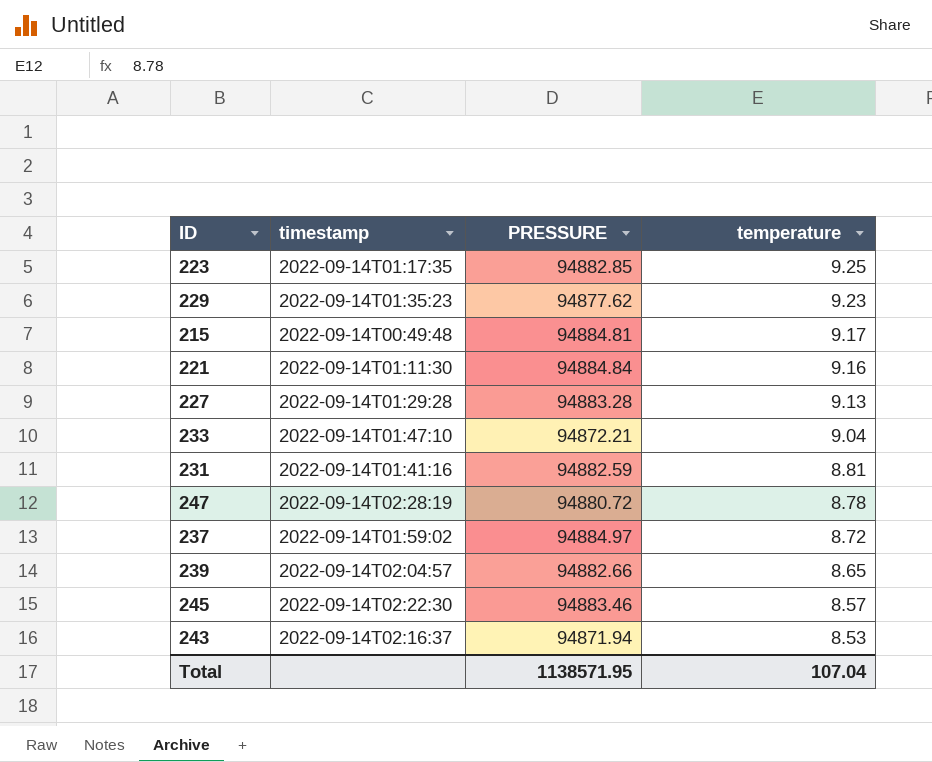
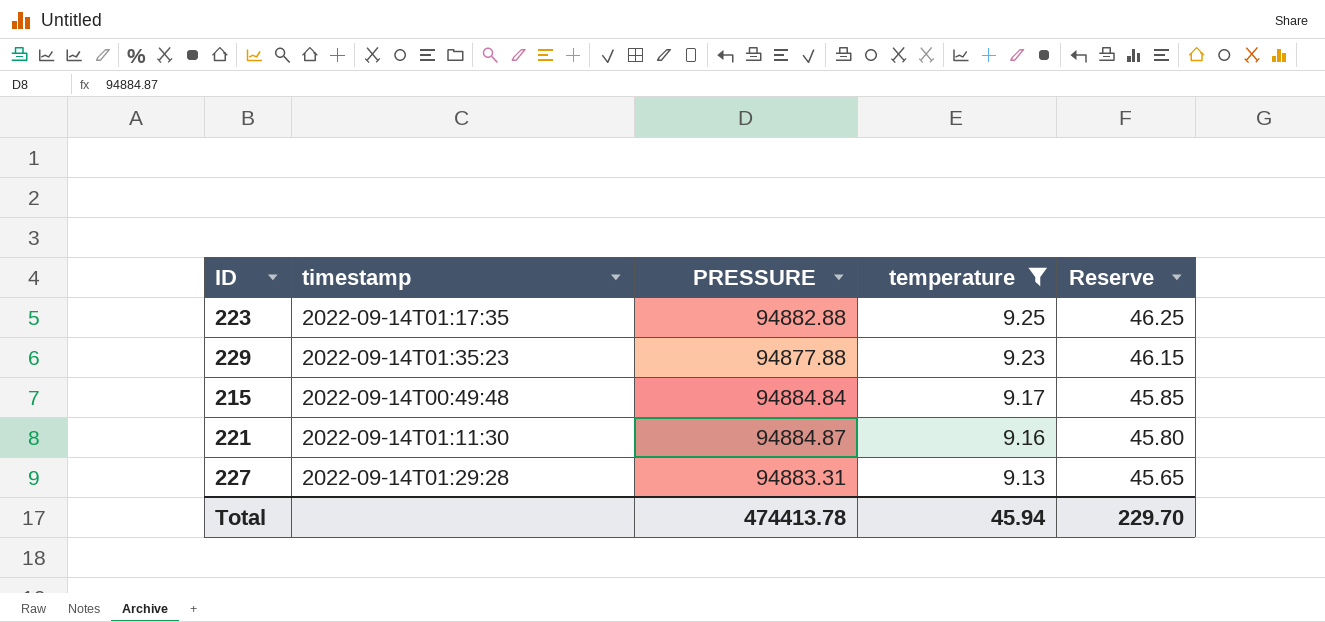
filter: none -> temperature >= 9.13
column Reserve | formula: none -> [temperature] * 5
223 | PRESSURE: 94882.85 -> 94882.88
229 | PRESSURE: 94877.62 -> 94877.88
215 | PRESSURE: 94884.81 -> 94884.84
221 | PRESSURE: 94884.84 -> 94884.87
227 | PRESSURE: 94883.28 -> 94883.31
Total | PRESSURE: 1138571.95 -> 474413.78
Total | temperature: 107.04 -> 45.94

